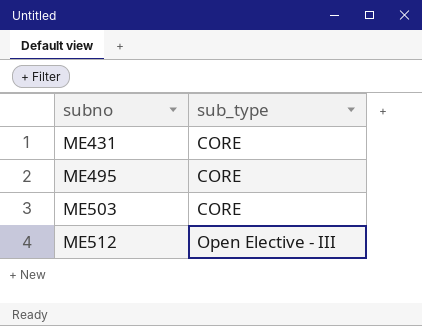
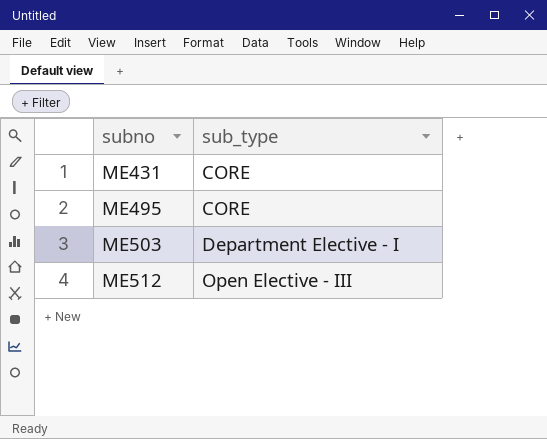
ME503 | sub_type: CORE -> Department Elective - I

